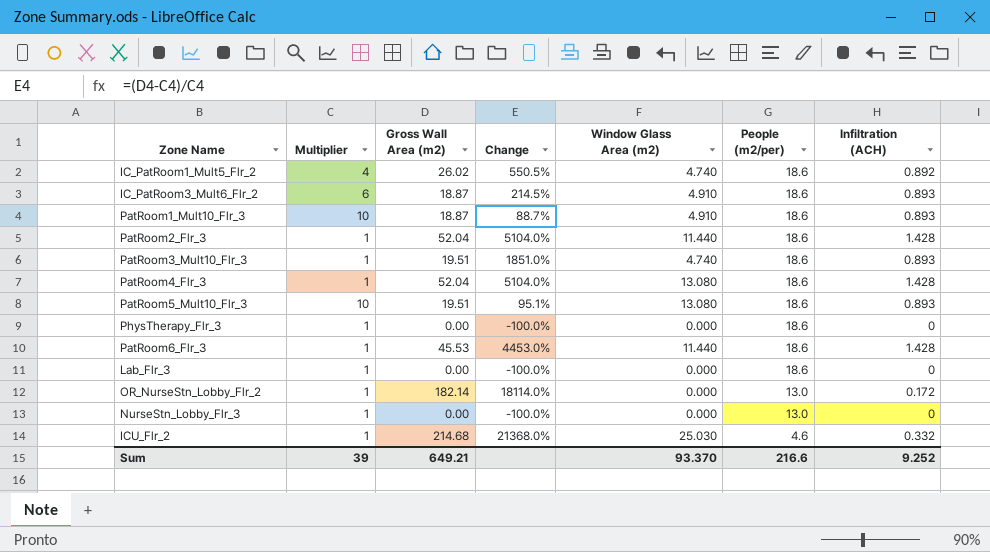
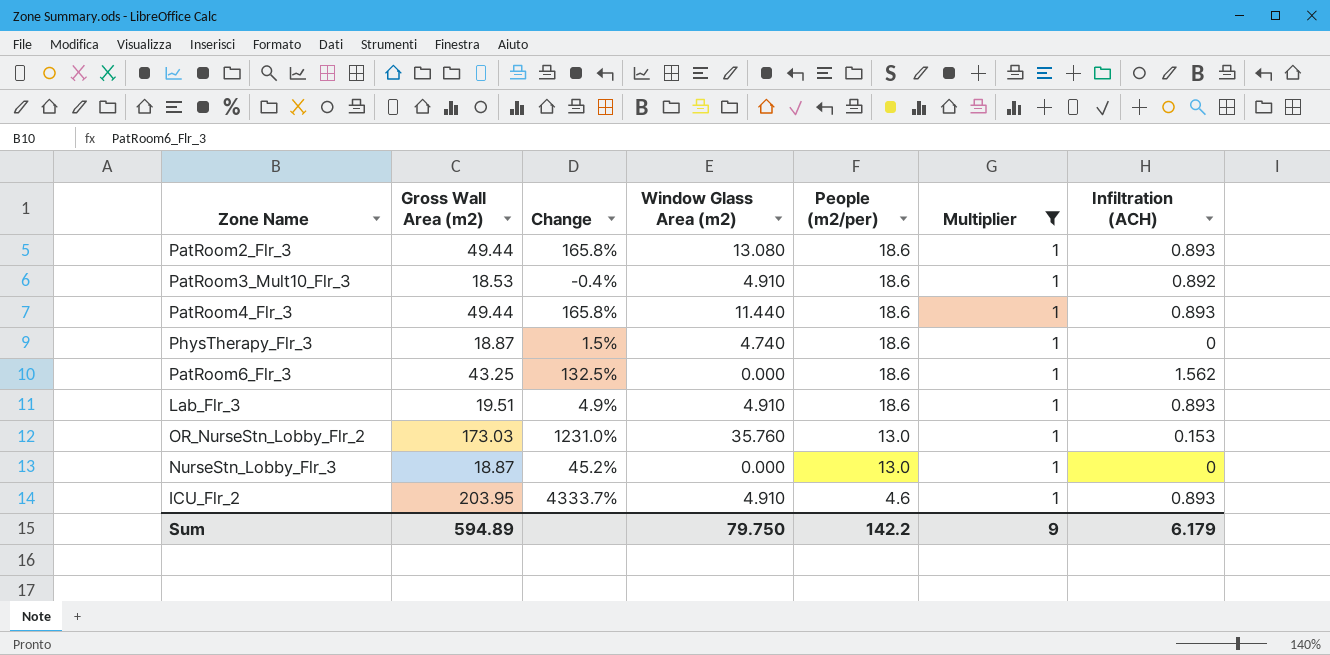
filter: none -> Multiplier = 1
column Change | formula: ([Gross Wall Area (m2)] - [Multiplier]) / [Multiplier] -> ([Gross Wall Area (m2)] - [People (m2/per)]) / [People (m2/per)]
column Multiplier | position: 2 -> 6
PatRoom2_Flr_3 | Gross Wall Area (m2): 52.04 -> 49.44
PatRoom2_Flr_3 | Window Glass Area (m2): 11.440 -> 13.080
PatRoom2_Flr_3 | Infiltration (ACH): 1.428 -> 0.893
PatRoom3_Mult10_Flr_3 | Gross Wall Area (m2): 19.51 -> 18.53
PatRoom3_Mult10_Flr_3 | Window Glass Area (m2): 4.740 -> 4.910
PatRoom3_Mult10_Flr_3 | Infiltration (ACH): 0.893 -> 0.892
PatRoom4_Flr_3 | Gross Wall Area (m2): 52.04 -> 49.44
PatRoom4_Flr_3 | Window Glass Area (m2): 13.080 -> 11.440
PatRoom4_Flr_3 | Infiltration (ACH): 1.428 -> 0.893
PhysTherapy_Flr_3 | Gross Wall Area (m2): 0.00 -> 18.87
PhysTherapy_Flr_3 | Window Glass Area (m2): 0.000 -> 4.740
PatRoom6_Flr_3 | Gross Wall Area (m2): 45.53 -> 43.25
PatRoom6_Flr_3 | Window Glass Area (m2): 11.440 -> 0.000
PatRoom6_Flr_3 | Infiltration (ACH): 1.428 -> 1.562
Lab_Flr_3 | Gross Wall Area (m2): 0.00 -> 19.51
Lab_Flr_3 | Window Glass Area (m2): 0.000 -> 4.910
Lab_Flr_3 | Infiltration (ACH): 0 -> 0.893
OR_NurseStn_Lobby_Flr_2 | Gross Wall Area (m2): 182.14 -> 173.03
OR_NurseStn_Lobby_Flr_2 | Window Glass Area (m2): 0.000 -> 35.760
OR_NurseStn_Lobby_Flr_2 | Infiltration (ACH): 0.172 -> 0.153
NurseStn_Lobby_Flr_3 | Gross Wall Area (m2): 0.00 -> 18.87
ICU_Flr_2 | Gross Wall Area (m2): 214.68 -> 203.95
ICU_Flr_2 | Window Glass Area (m2): 25.030 -> 4.910
ICU_Flr_2 | Infiltration (ACH): 0.332 -> 0.893
Sum | Gross Wall Area (m2): 649.21 -> 594.89
Sum | Window Glass Area (m2): 93.370 -> 79.750
Sum | People (m2/per): 216.6 -> 142.2
Sum | Multiplier: 39 -> 9
Sum | Infiltration (ACH): 9.252 -> 6.179

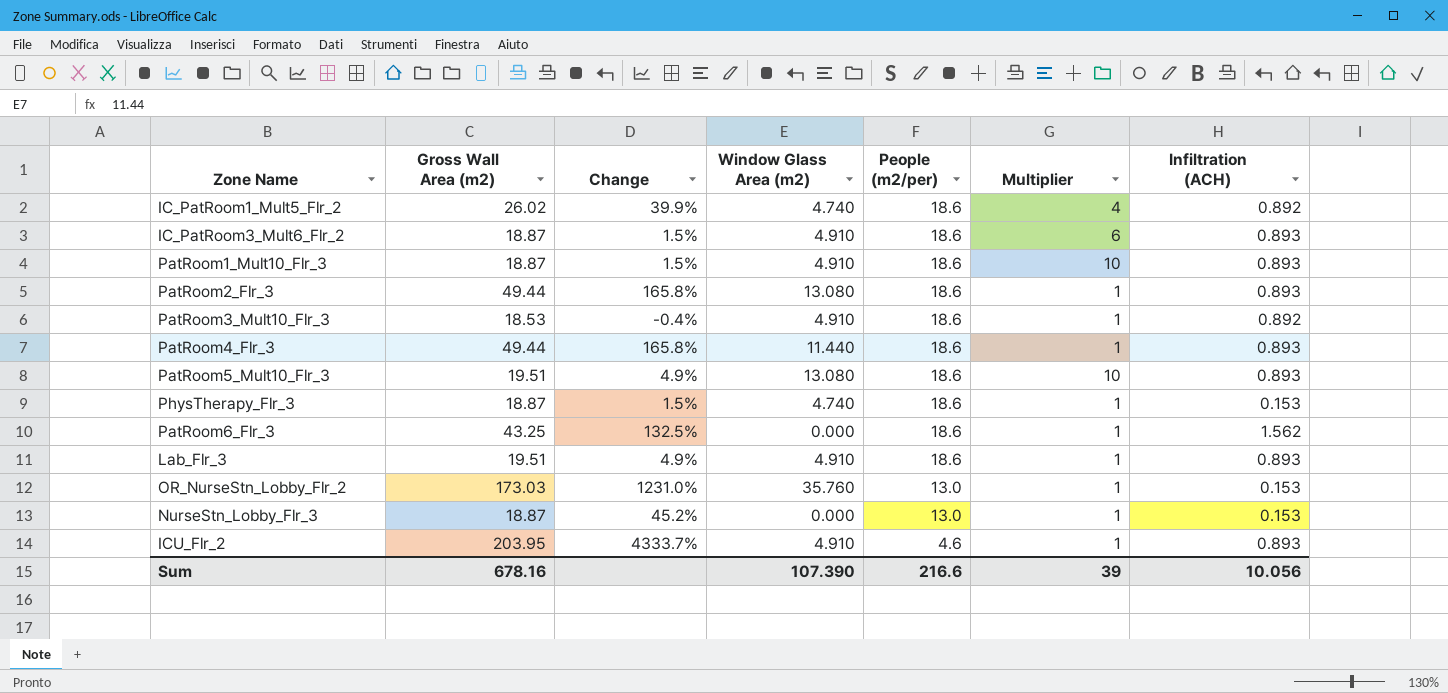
filter: Multiplier = 1 -> none
PhysTherapy_Flr_3 | Infiltration (ACH): 0 -> 0.153
NurseStn_Lobby_Flr_3 | Infiltration (ACH): 0 -> 0.153
Sum | Gross Wall Area (m2): 594.89 -> 678.16
Sum | Window Glass Area (m2): 79.750 -> 107.390
Sum | People (m2/per): 142.2 -> 216.6
Sum | Multiplier: 9 -> 39
Sum | Infiltration (ACH): 6.179 -> 10.056

